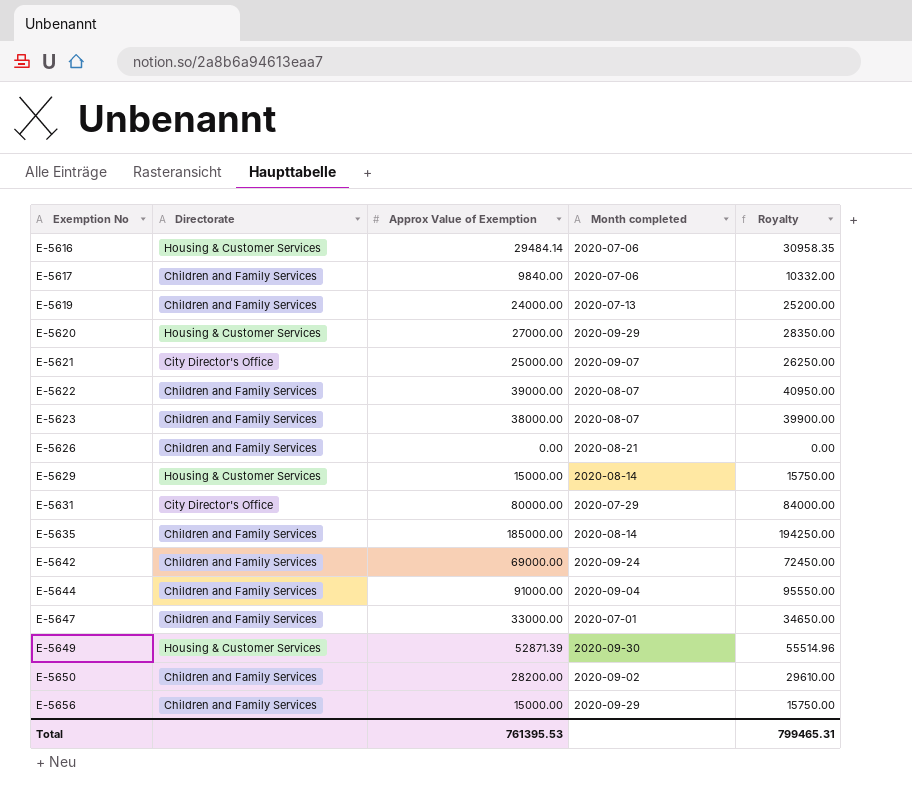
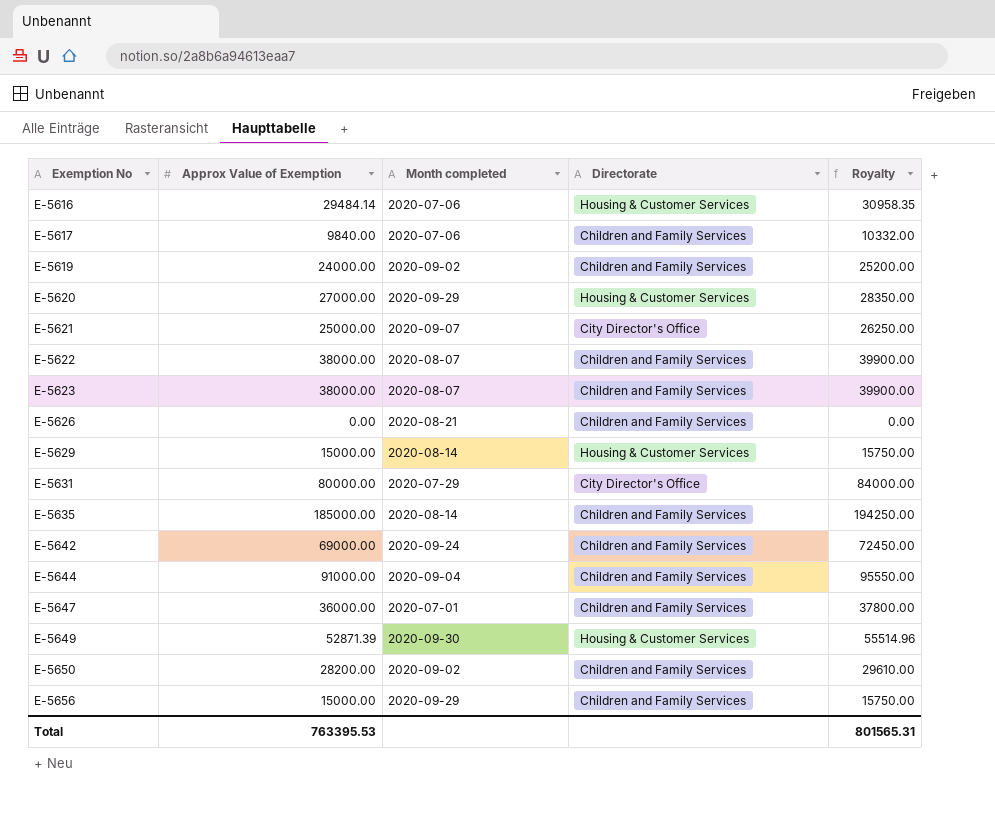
column Directorate | position: 2 -> 4
E-5619 | Month completed: 2020-07-13 -> 2020-09-02
E-5622 | Approx Value of Exemption: 39000.00 -> 38000.00
E-5622 | Royalty: 40950.00 -> 39900.00
E-5647 | Approx Value of Exemption: 33000.00 -> 36000.00
E-5647 | Royalty: 34650.00 -> 37800.00
Total | Approx Value of Exemption: 761395.53 -> 763395.53
Total | Royalty: 799465.31 -> 801565.31

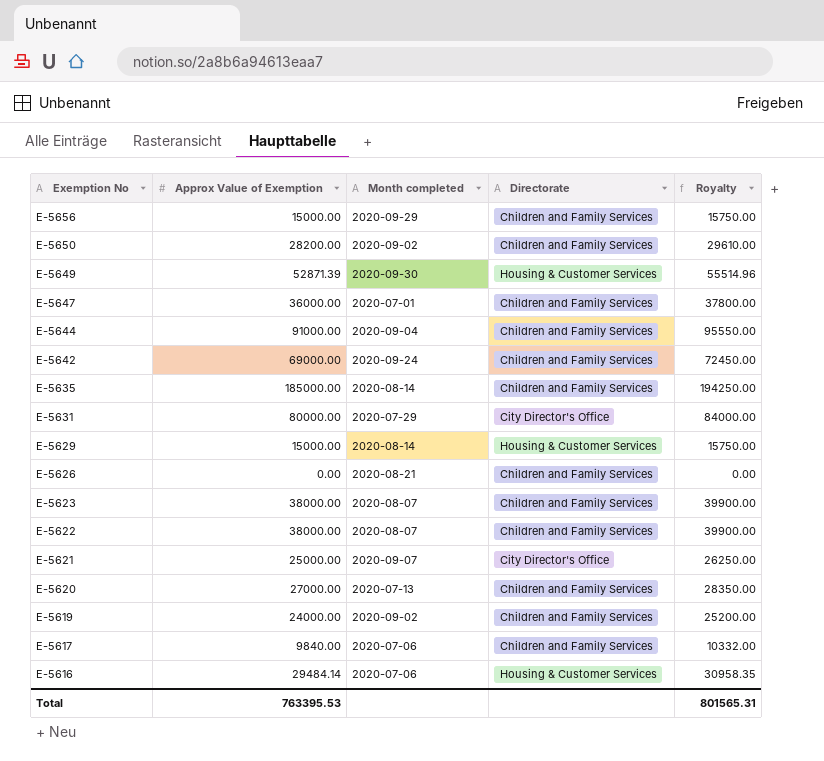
row order: Exemption No ascending -> Exemption No descending
E-5620 | Month completed: 2020-09-29 -> 2020-07-13
E-5620 | Directorate: Housing & Customer Services -> Children and Family Services

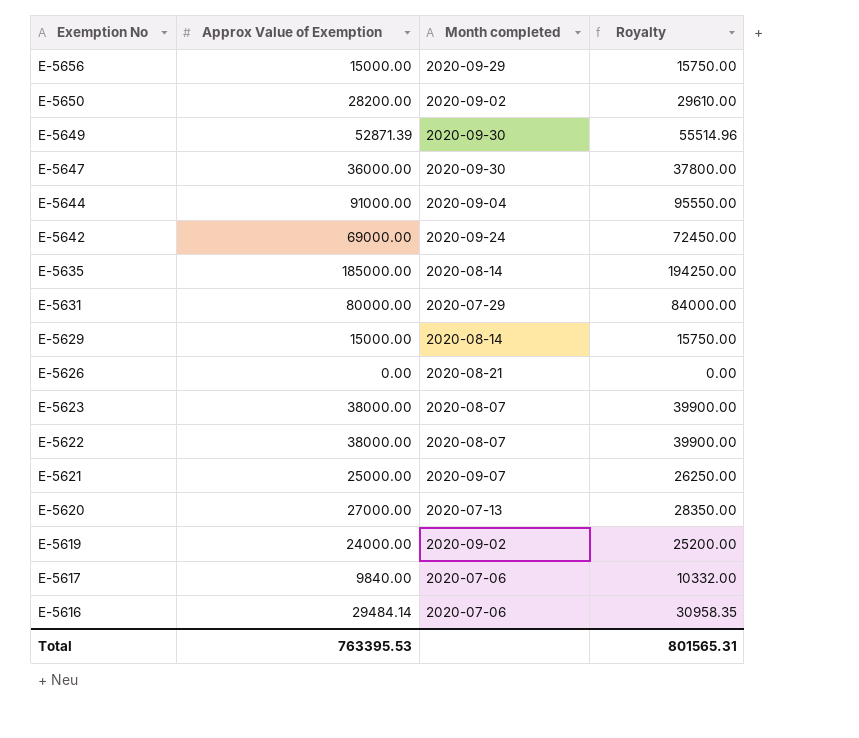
column Directorate | position: 4 -> none
E-5647 | Month completed: 2020-07-01 -> 2020-09-30

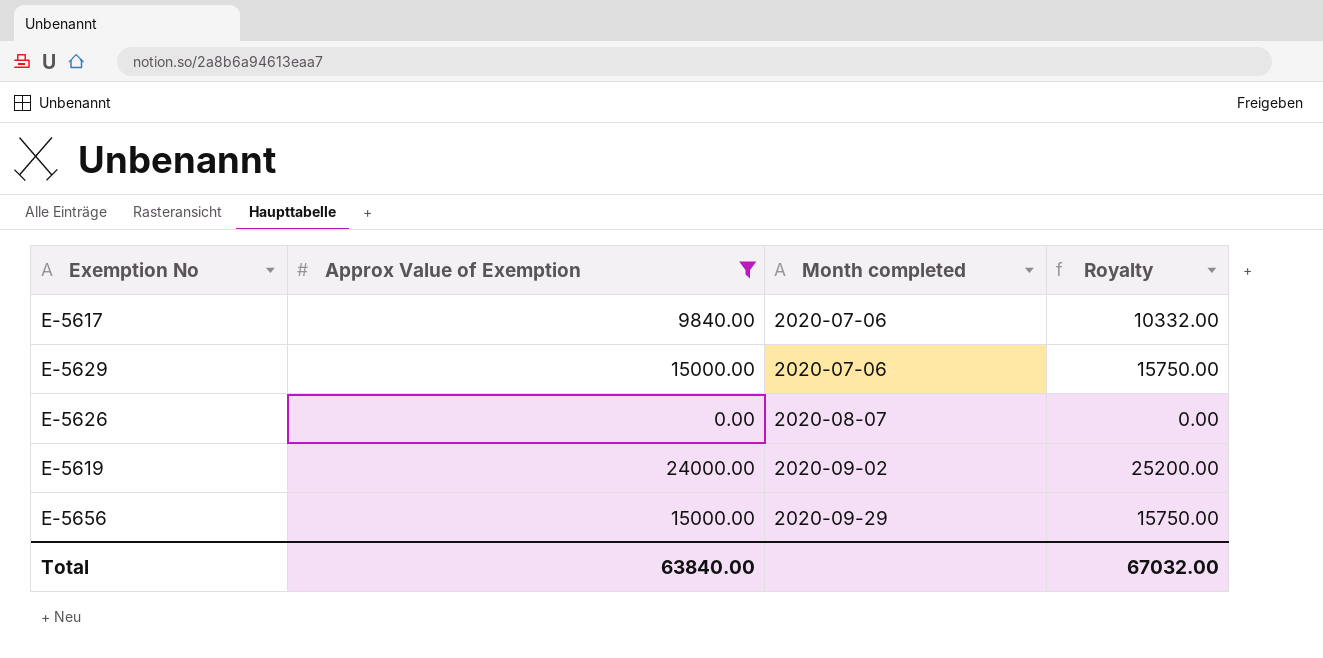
filter: none -> Approx Value of Exemption <= 24000.00
row order: Exemption No descending -> Month completed ascending
E-5629 | Month completed: 2020-08-14 -> 2020-07-06
E-5626 | Month completed: 2020-08-21 -> 2020-08-07
Total | Approx Value of Exemption: 763395.53 -> 63840.00
Total | Royalty: 801565.31 -> 67032.00

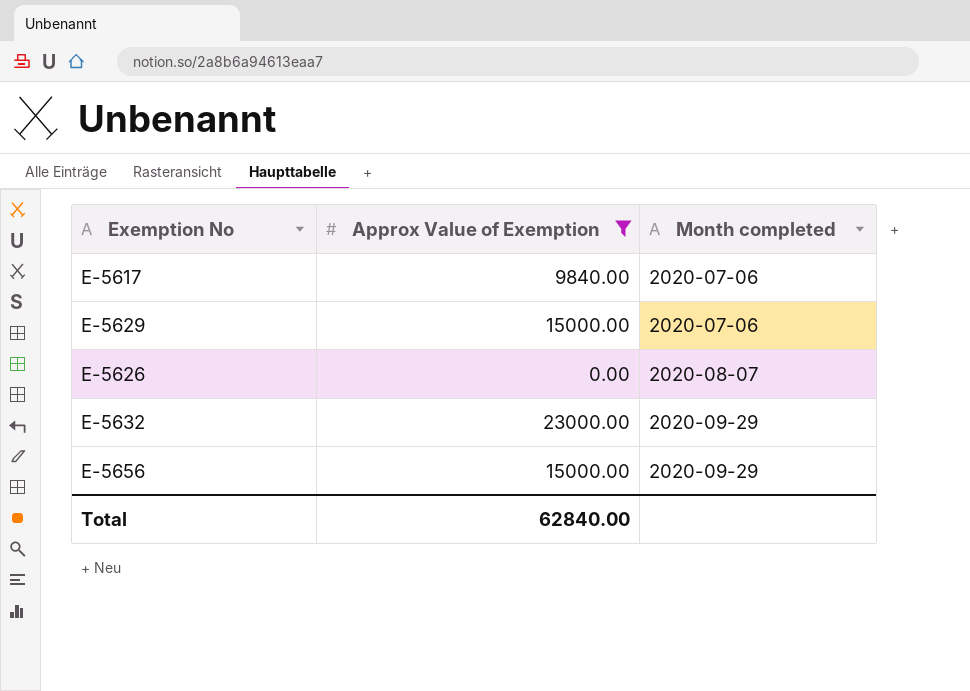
column Royalty | formula: [Approx Value of Exemption] * 1.05 -> none
row E-5619: 24000.00 | 2020-09-02 | 25200.00 -> none
row E-5632: none -> 23000.00 | 2020-09-29
Total | Approx Value of Exemption: 63840.00 -> 62840.00

